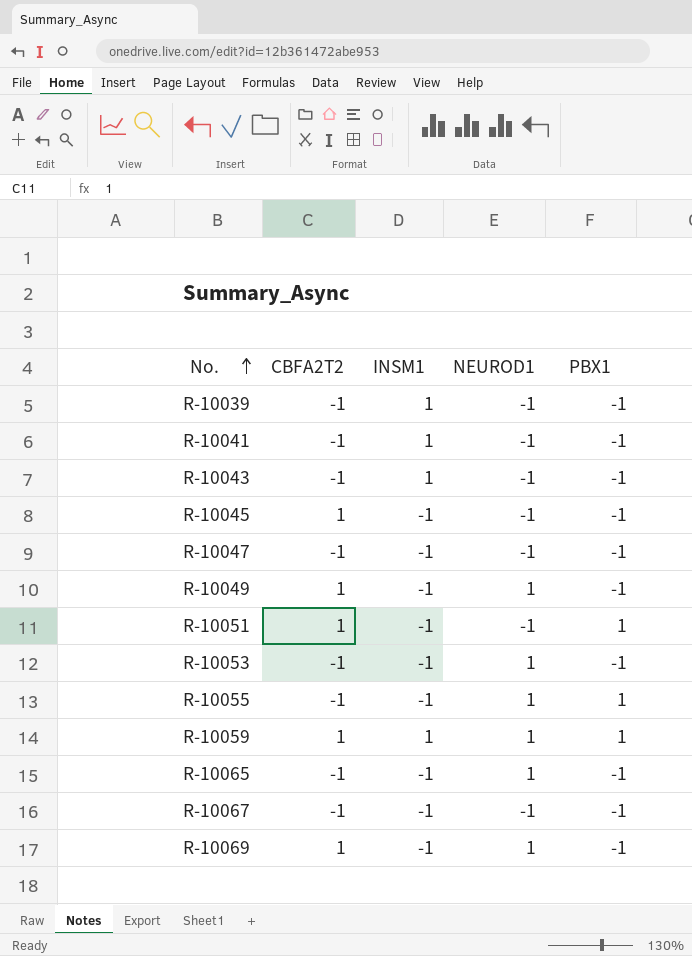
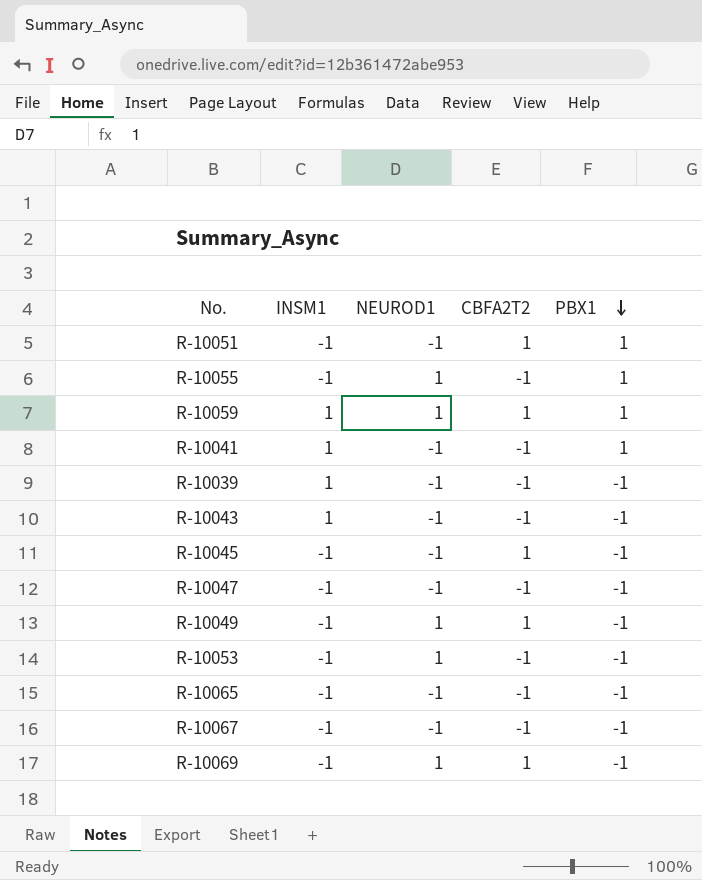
row order: No. ascending -> PBX1 descending
column CBFA2T2 | position: 2 -> 4
R-10041 | PBX1: -1 -> 1
R-10065 | NEUROD1: 1 -> -1

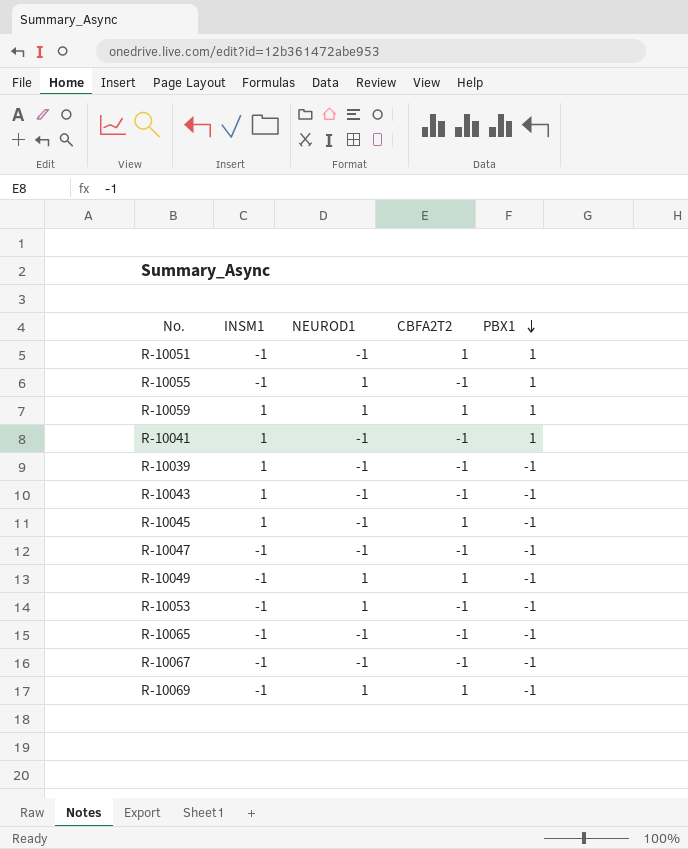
R-10045 | INSM1: -1 -> 1

